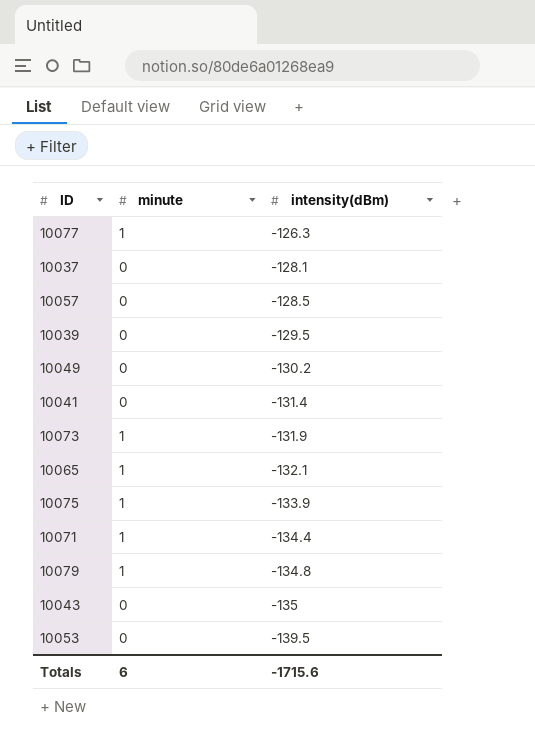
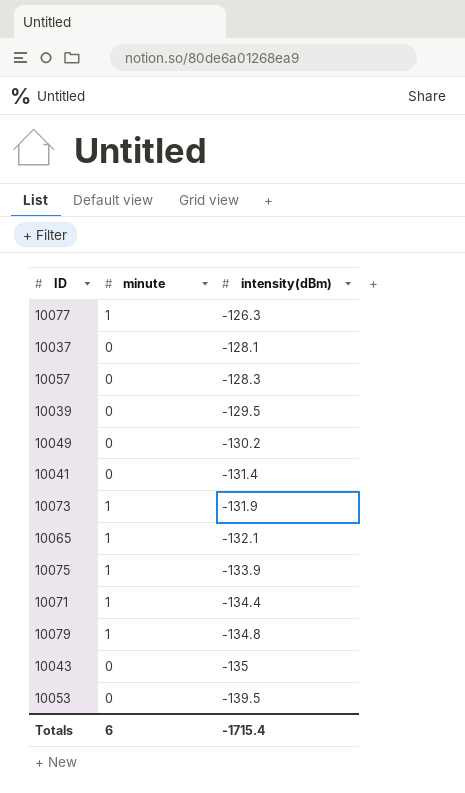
10057 | intensity(dBm): -128.5 -> -128.3
Totals | intensity(dBm): -1715.6 -> -1715.4

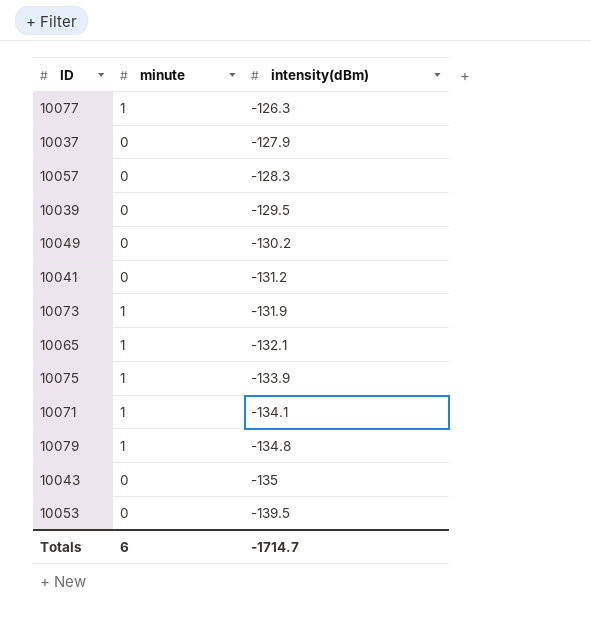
10037 | intensity(dBm): -128.1 -> -127.9
10041 | intensity(dBm): -131.4 -> -131.2
10071 | intensity(dBm): -134.4 -> -134.1
Totals | intensity(dBm): -1715.4 -> -1714.7

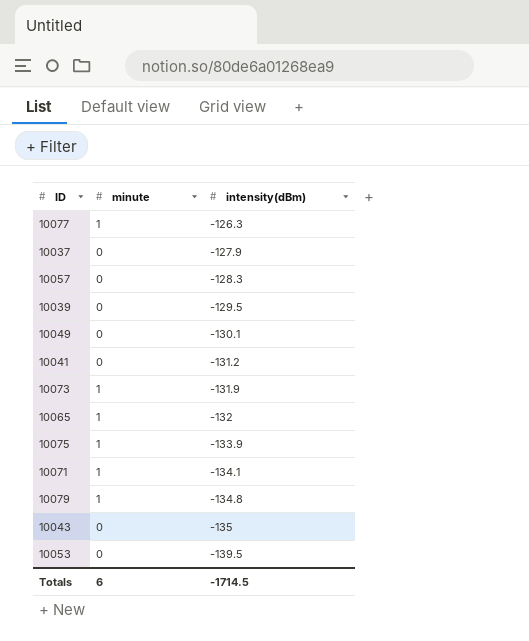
10049 | intensity(dBm): -130.2 -> -130.1
10065 | intensity(dBm): -132.1 -> -132
Totals | intensity(dBm): -1714.7 -> -1714.5

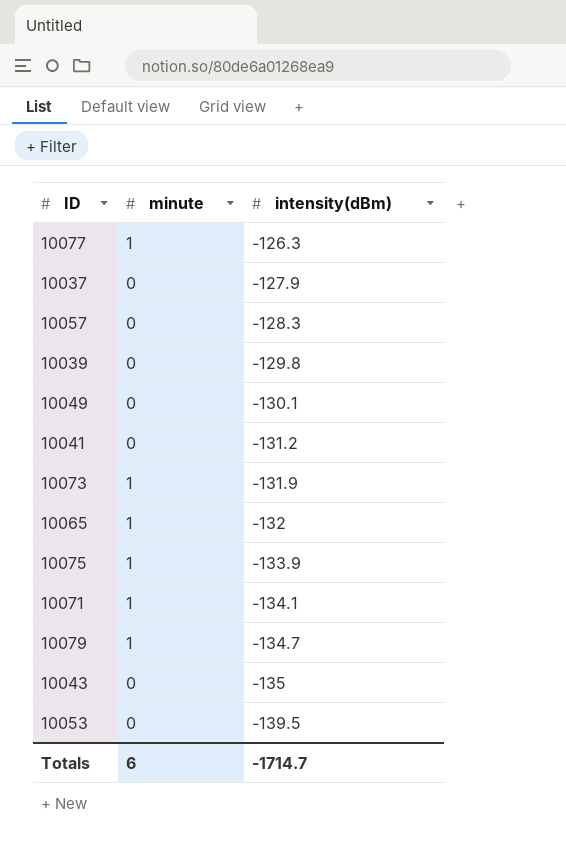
10039 | intensity(dBm): -129.5 -> -129.8
10079 | intensity(dBm): -134.8 -> -134.7
Totals | intensity(dBm): -1714.5 -> -1714.7

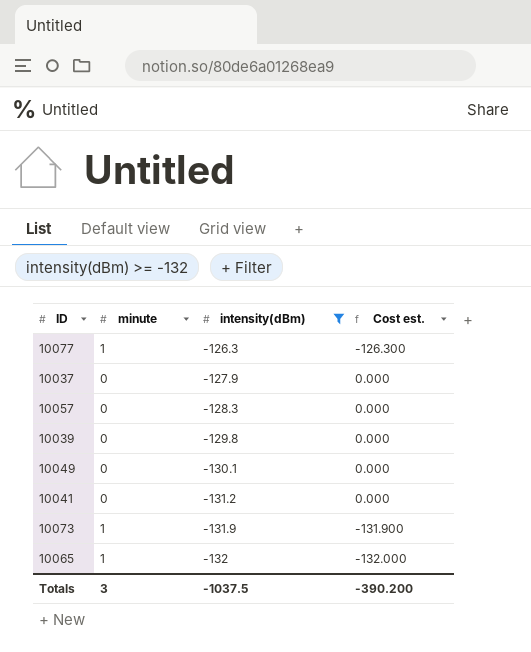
filter: none -> intensity(dBm) >= -132
column Cost est. | formula: none -> [minute] * [intensity(dBm)]
Totals | minute: 6 -> 3
Totals | intensity(dBm): -1714.7 -> -1037.5

